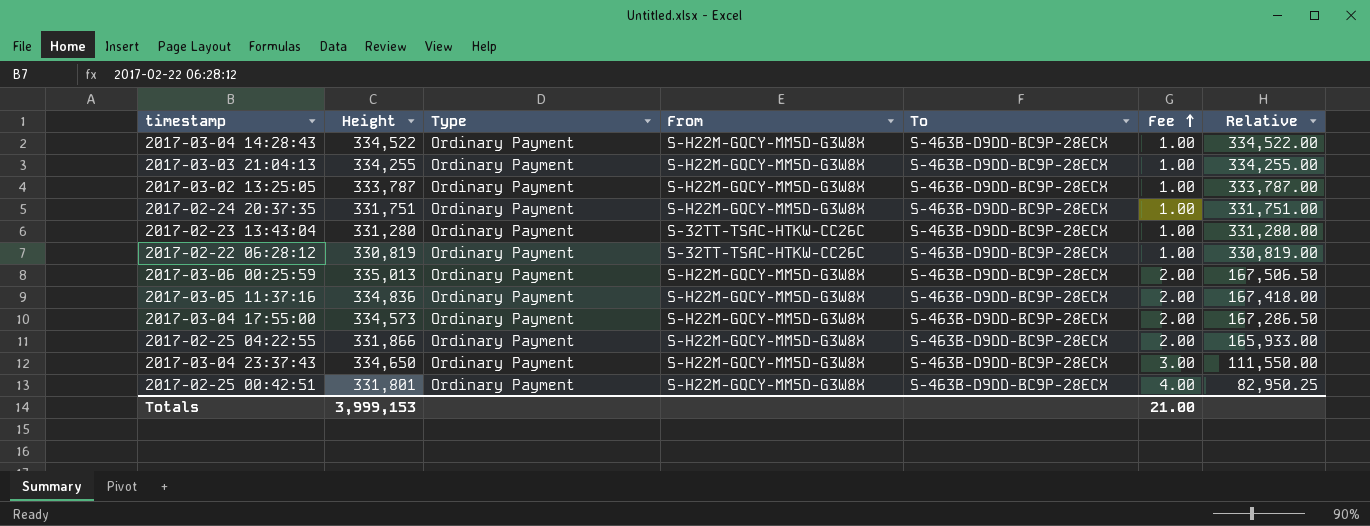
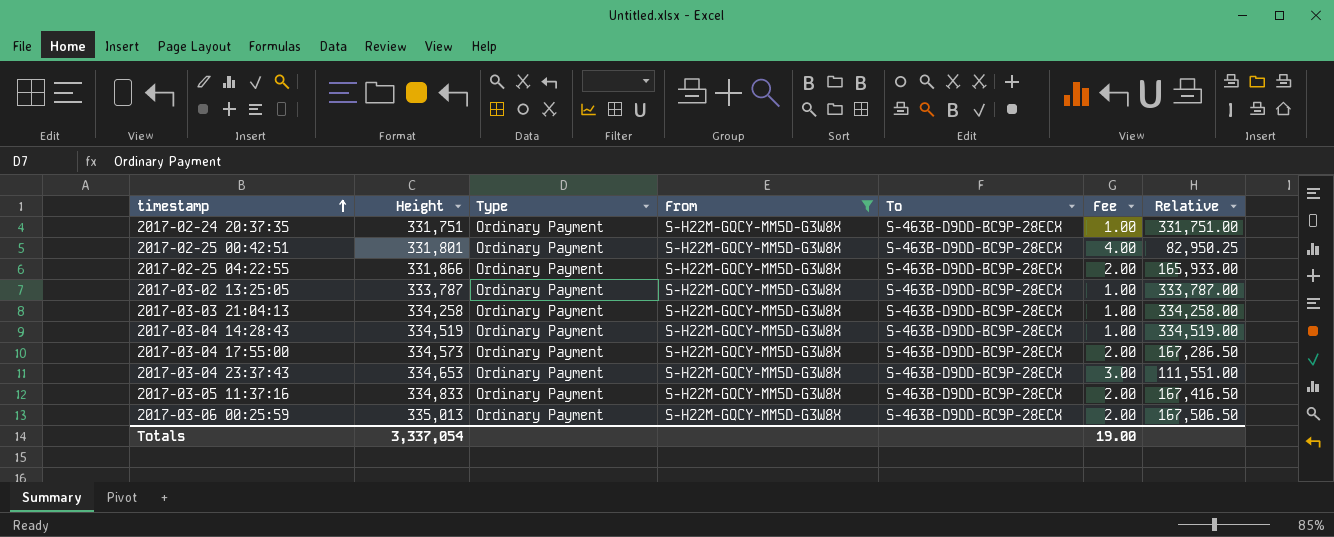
filter: none -> From = S-H22M-GQCY-MM5D-G3W8X
row order: Fee ascending -> timestamp ascending
2017-03-03 21:04:13 | Height: 334,255 -> 334,258
2017-03-03 21:04:13 | Relative: 334,255.00 -> 334,258.00
2017-03-04 14:28:43 | Height: 334,522 -> 334,519
2017-03-04 14:28:43 | Relative: 334,522.00 -> 334,519.00
2017-03-04 23:37:43 | Height: 334,650 -> 334,653
2017-03-04 23:37:43 | Relative: 111,550.00 -> 111,551.00
2017-03-05 11:37:16 | Height: 334,836 -> 334,833
2017-03-05 11:37:16 | Relative: 167,418.00 -> 167,416.50
Totals | Height: 3,999,153 -> 3,337,054
Totals | Fee: 21.00 -> 19.00

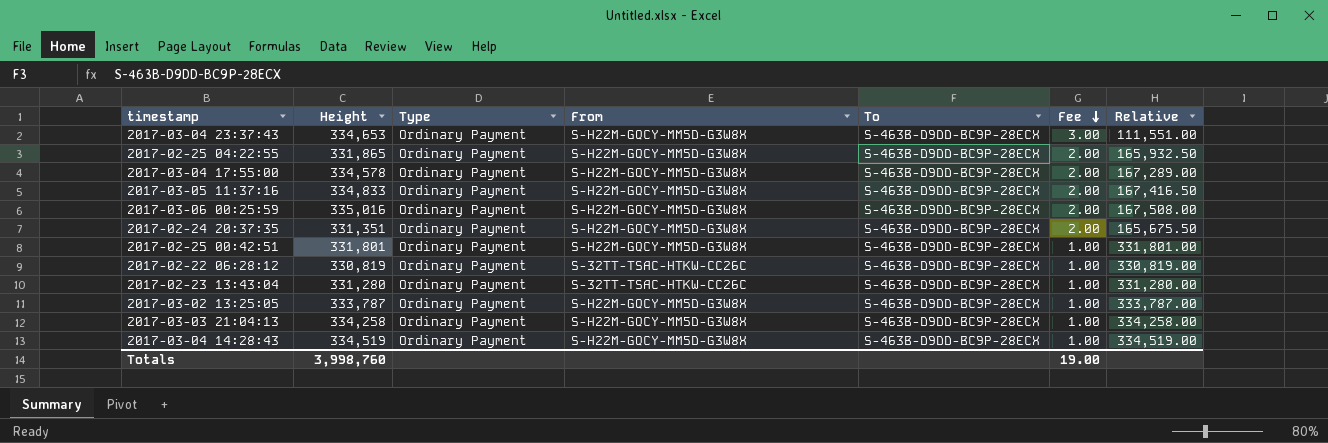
filter: From = S-H22M-GQCY-MM5D-G3W8X -> none
row order: timestamp ascending -> Fee descending
2017-02-25 04:22:55 | Height: 331,866 -> 331,865
2017-02-25 04:22:55 | Relative: 165,933.00 -> 165,932.50
2017-03-04 17:55:00 | Height: 334,573 -> 334,578
2017-03-04 17:55:00 | Relative: 167,286.50 -> 167,289.00
2017-03-06 00:25:59 | Height: 335,013 -> 335,016
2017-03-06 00:25:59 | Relative: 167,506.50 -> 167,508.00
2017-02-24 20:37:35 | Height: 331,751 -> 331,351
2017-02-24 20:37:35 | Fee: 1.00 -> 2.00
2017-02-24 20:37:35 | Relative: 331,751.00 -> 165,675.50
2017-02-25 00:42:51 | Fee: 4.00 -> 1.00
2017-02-25 00:42:51 | Relative: 82,950.25 -> 331,801.00
Totals | Height: 3,337,054 -> 3,998,760

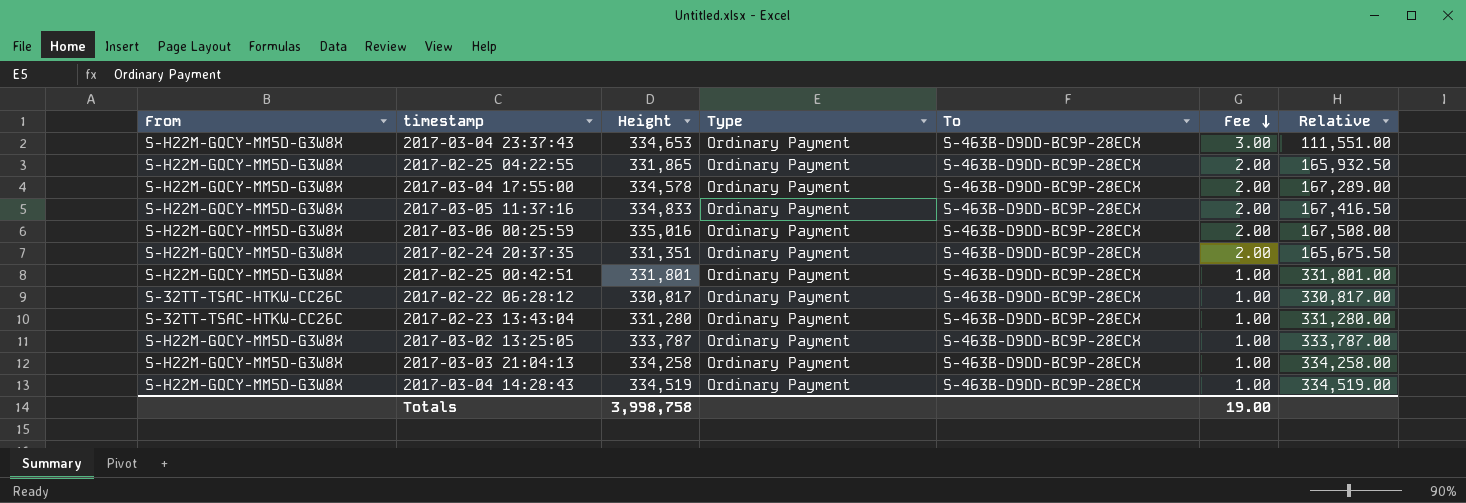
column From | position: 4 -> 1
2017-02-22 06:28:12 | Height: 330,819 -> 330,817
2017-02-22 06:28:12 | Relative: 330,819.00 -> 330,817.00
Totals | Height: 3,998,760 -> 3,998,758

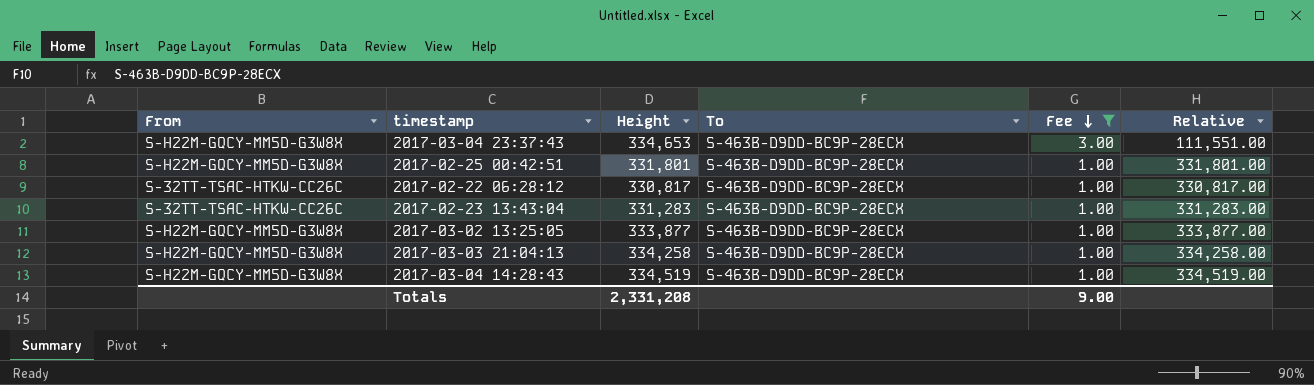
filter: none -> Fee != 2.00
column Type | position: 4 -> none
2017-02-23 13:43:04 | Height: 331,280 -> 331,283
2017-02-23 13:43:04 | Relative: 331,280.00 -> 331,283.00
2017-03-02 13:25:05 | Height: 333,787 -> 333,877
2017-03-02 13:25:05 | Relative: 333,787.00 -> 333,877.00
Totals | Height: 3,998,758 -> 2,331,208
Totals | Fee: 19.00 -> 9.00

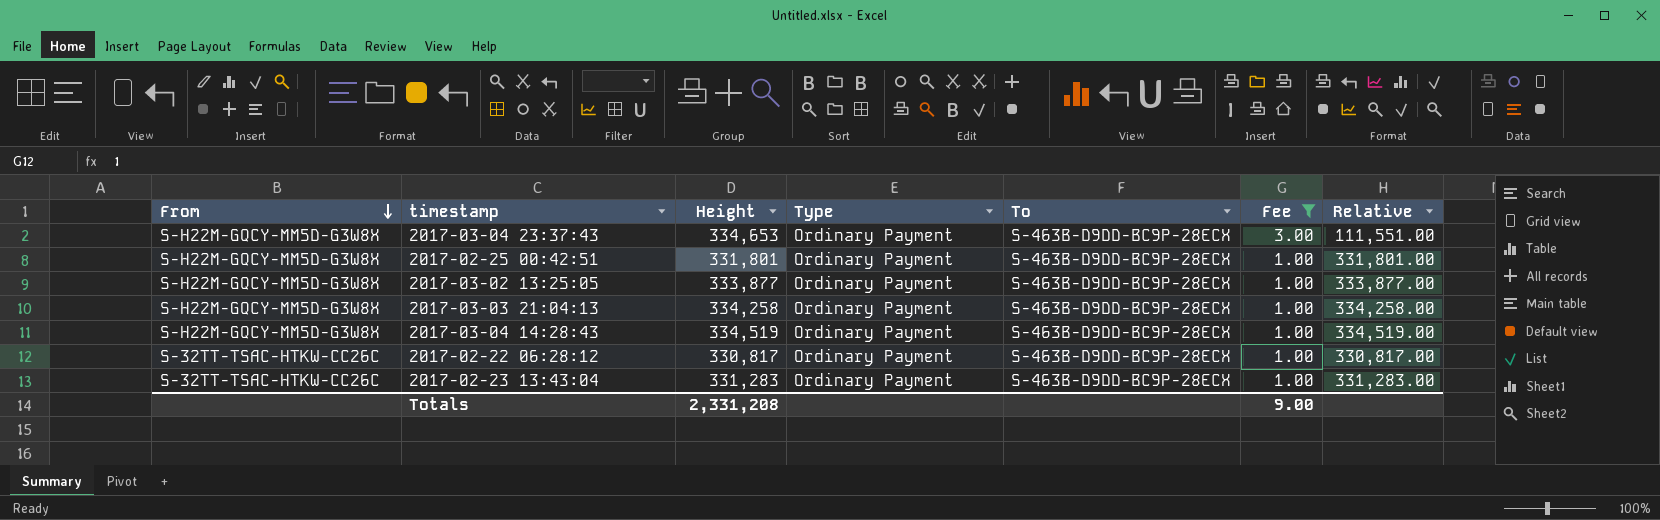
row order: Fee descending -> From descending
column Type | position: none -> 4

